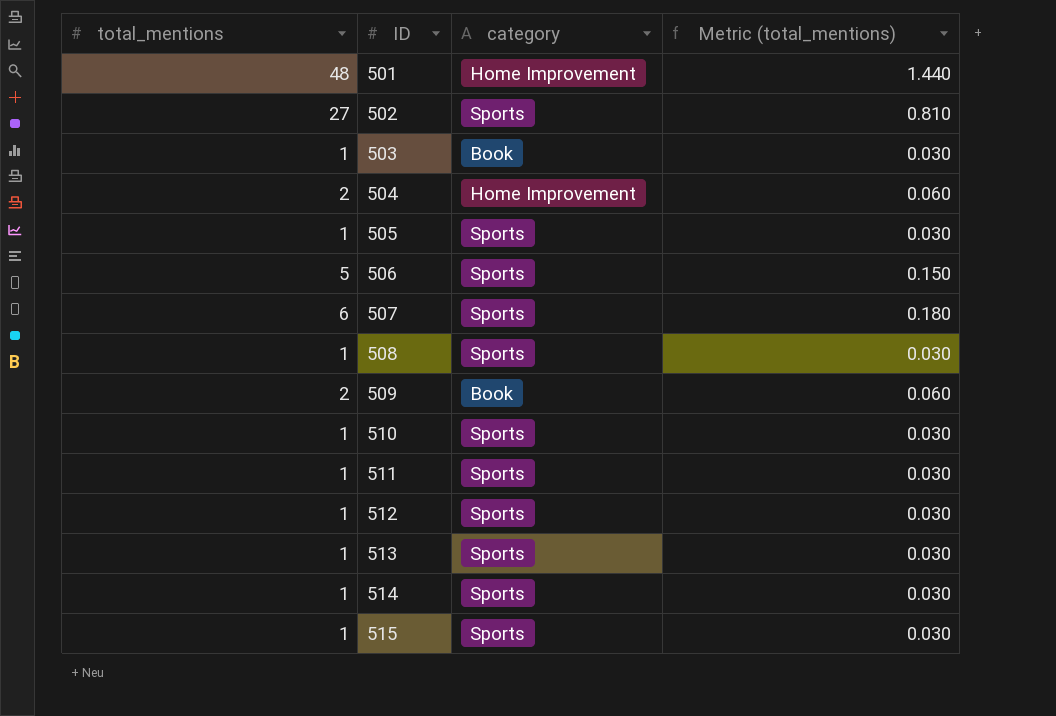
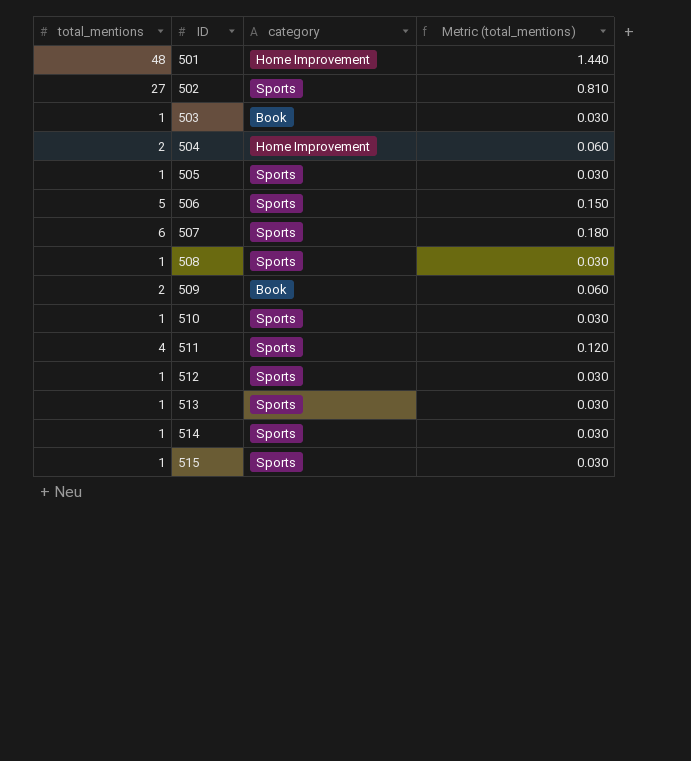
511 | total_mentions: 1 -> 4
511 | Metric (total_mentions): 0.030 -> 0.120

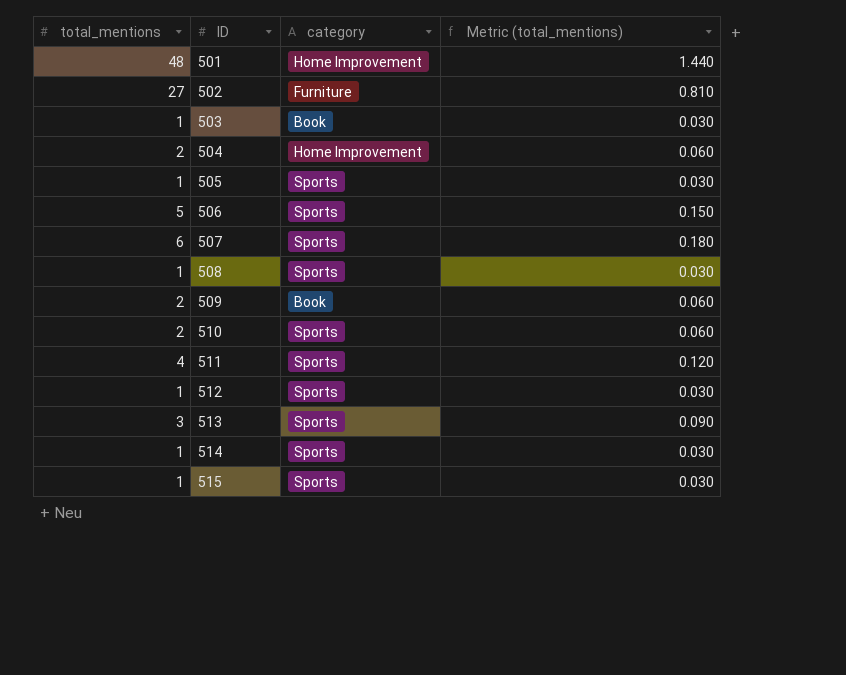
502 | category: Sports -> Furniture
510 | total_mentions: 1 -> 2
510 | Metric (total_mentions): 0.030 -> 0.060
513 | total_mentions: 1 -> 3
513 | Metric (total_mentions): 0.030 -> 0.090

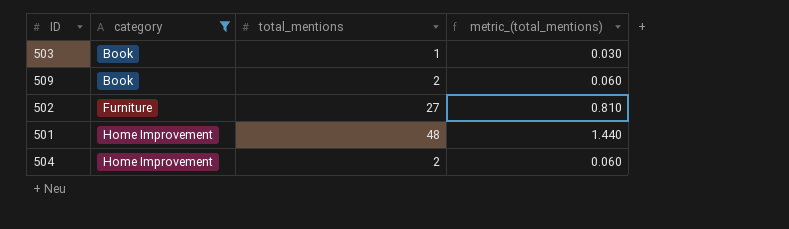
filter: none -> category != Sports
row order: ID ascending -> category ascending
column total_mentions | position: 1 -> 3
column name: Metric (total_mentions) -> metric_(total_mentions)

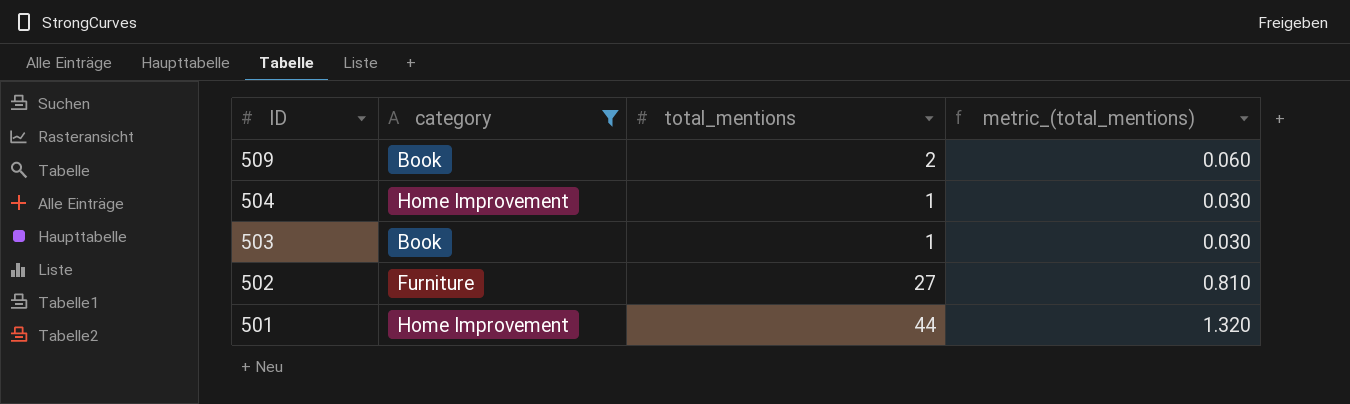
row order: category ascending -> ID descending
504 | total_mentions: 2 -> 1
504 | metric_(total_mentions): 0.060 -> 0.030
501 | total_mentions: 48 -> 44
501 | metric_(total_mentions): 1.440 -> 1.320

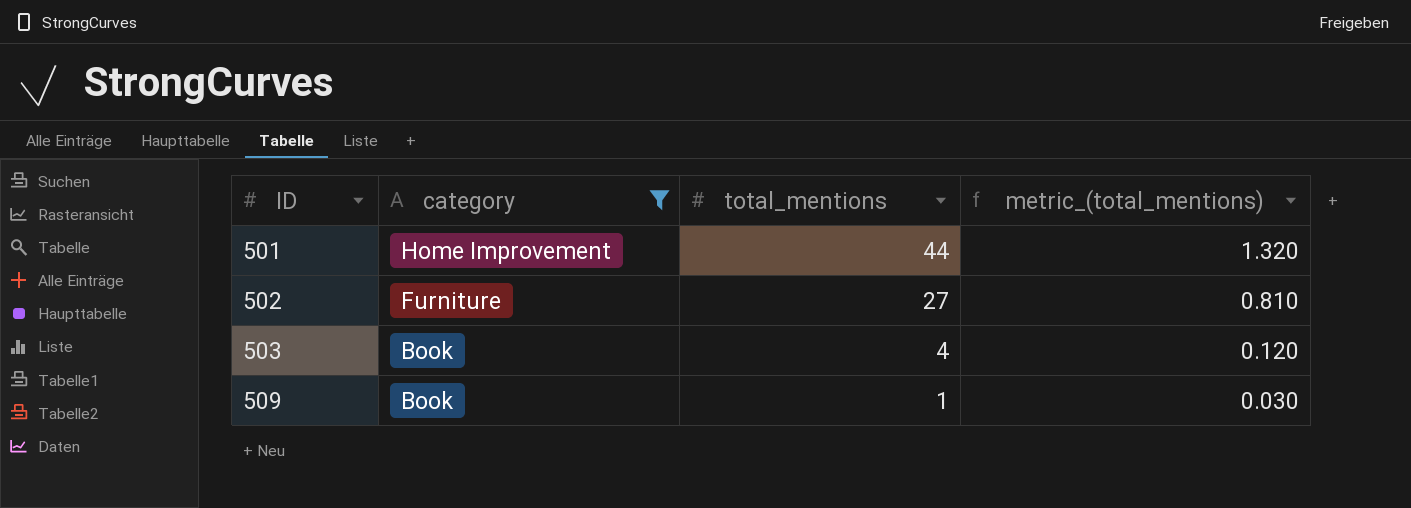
row order: ID descending -> ID ascending
row 504: Home Improvement | 1 | 0.030 -> none
503 | total_mentions: 1 -> 4
503 | metric_(total_mentions): 0.030 -> 0.120
509 | total_mentions: 2 -> 1
509 | metric_(total_mentions): 0.060 -> 0.030

